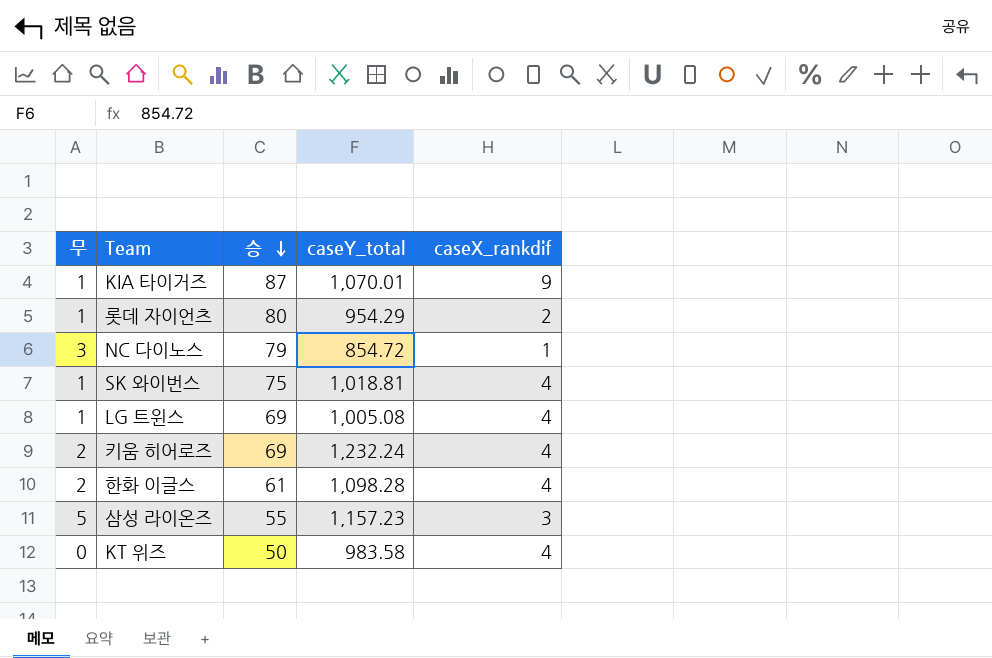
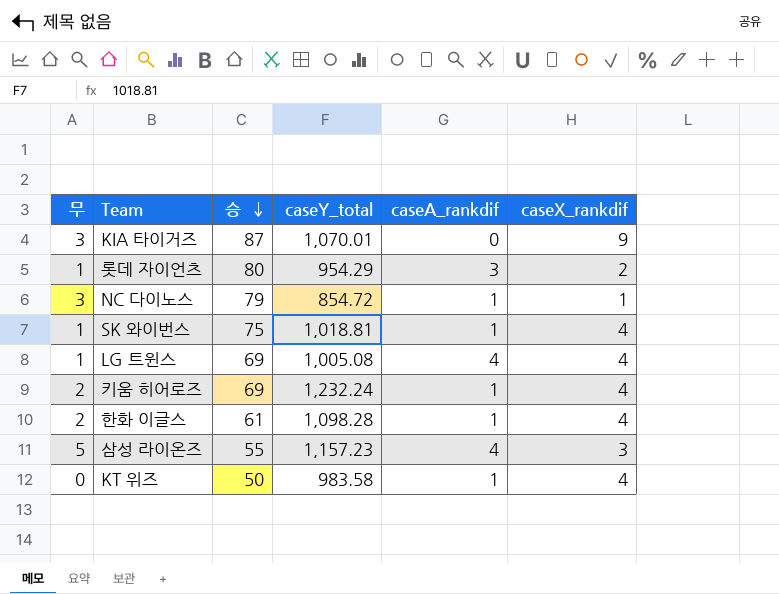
column caseA_rankdif | position: none -> 5
KIA 타이거즈 | 무: 1 -> 3

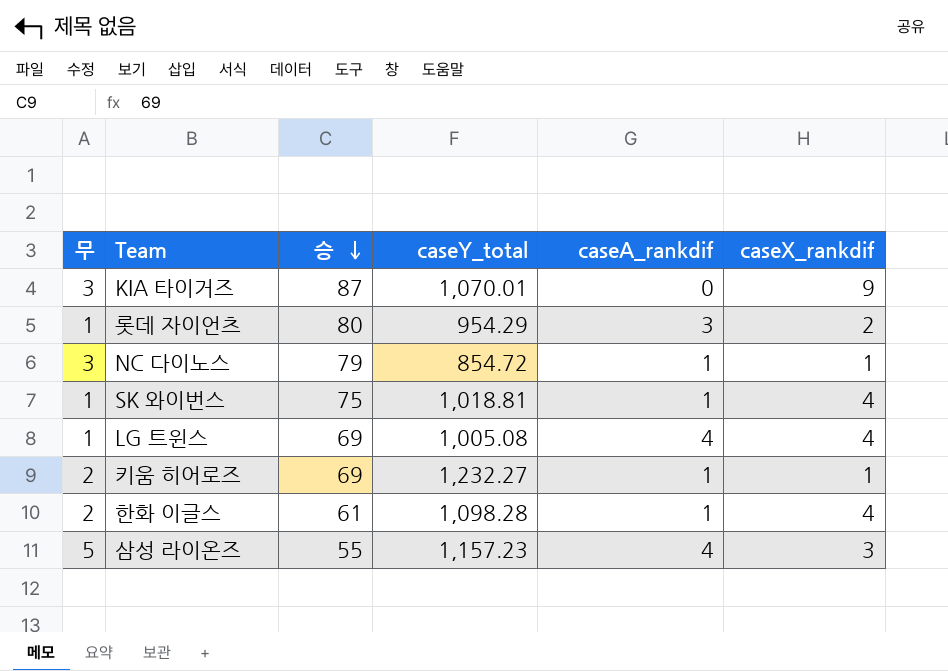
row KT 위즈: 0 | 50 | 983.58 | 1 | 4 -> none
키움 히어로즈 | caseY_total: 1,232.24 -> 1,232.27
키움 히어로즈 | caseX_rankdif: 4 -> 1

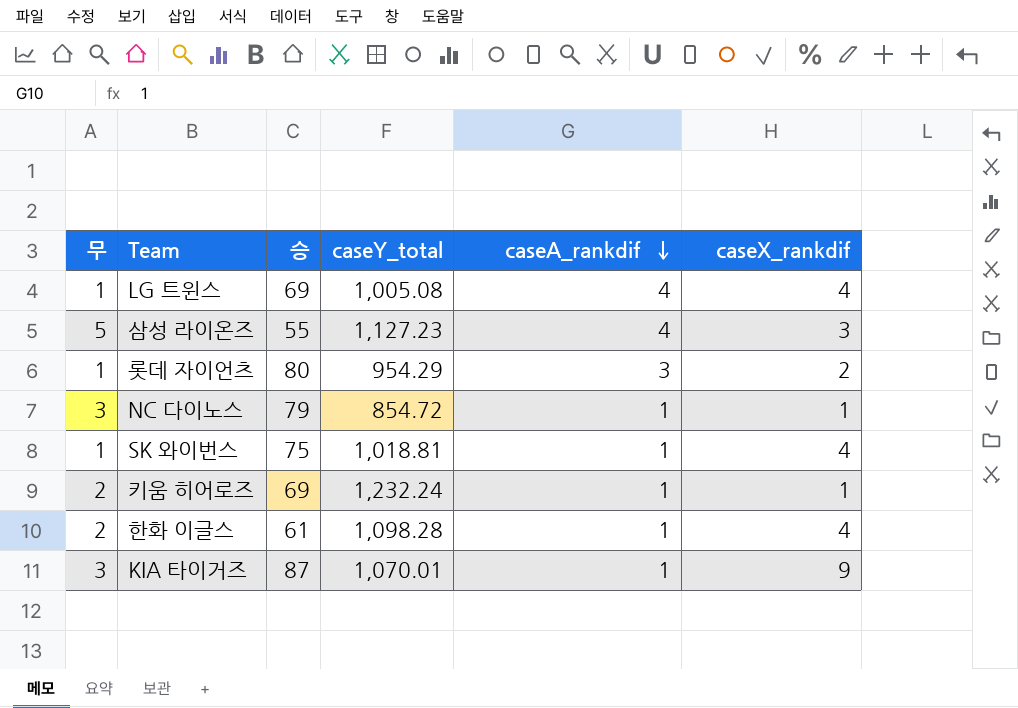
row order: 승 descending -> caseA_rankdif descending
삼성 라이온즈 | caseY_total: 1,157.23 -> 1,127.23
키움 히어로즈 | caseY_total: 1,232.27 -> 1,232.24
KIA 타이거즈 | caseA_rankdif: 0 -> 1

